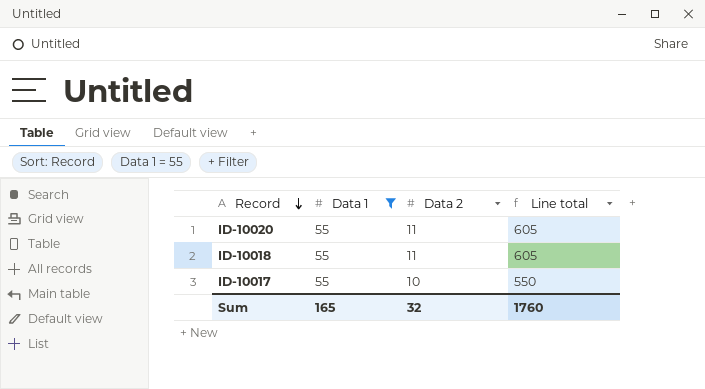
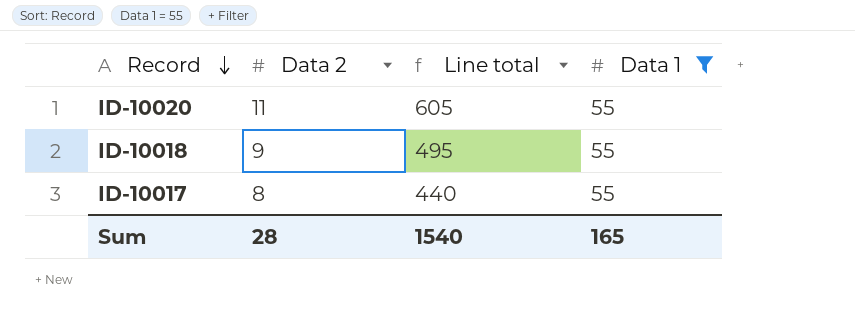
column Data 1 | position: 2 -> 4
ID-10018 | Data 2: 11 -> 9
ID-10018 | Line total: 605 -> 495
ID-10017 | Data 2: 10 -> 8
ID-10017 | Line total: 550 -> 440
Sum | Data 2: 32 -> 28
Sum | Line total: 1760 -> 1540

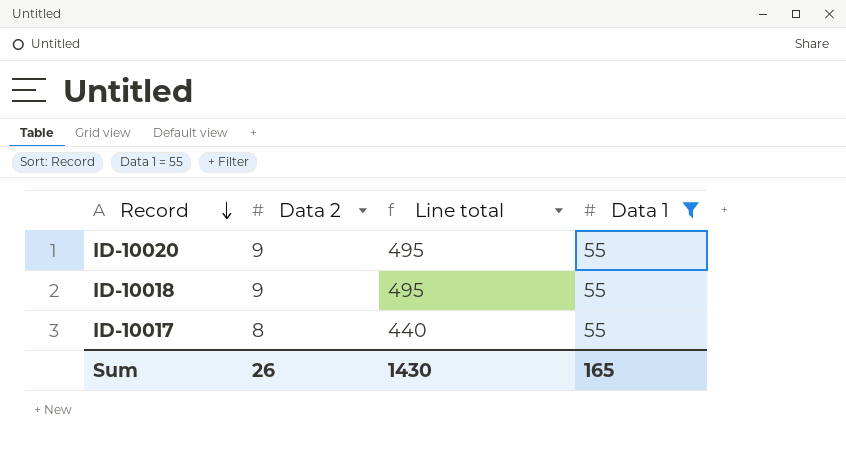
ID-10020 | Data 2: 11 -> 9
ID-10020 | Line total: 605 -> 495
Sum | Data 2: 28 -> 26
Sum | Line total: 1540 -> 1430

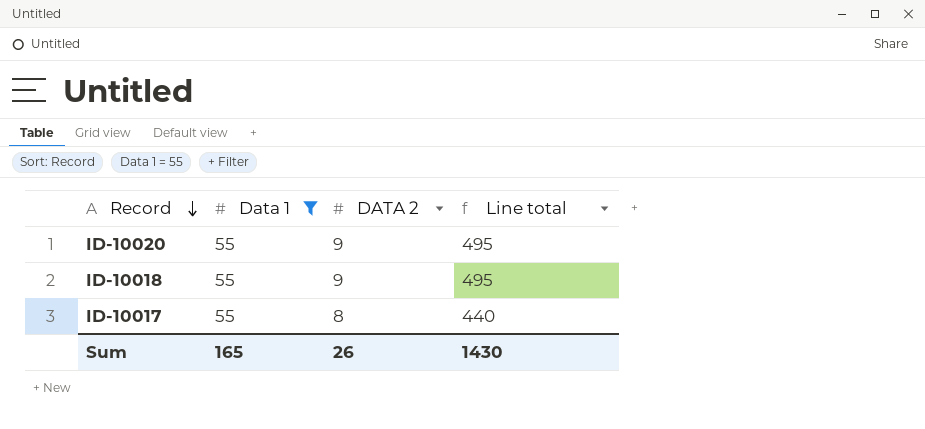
column Data 1 | position: 4 -> 2
column name: Data 2 -> DATA 2

